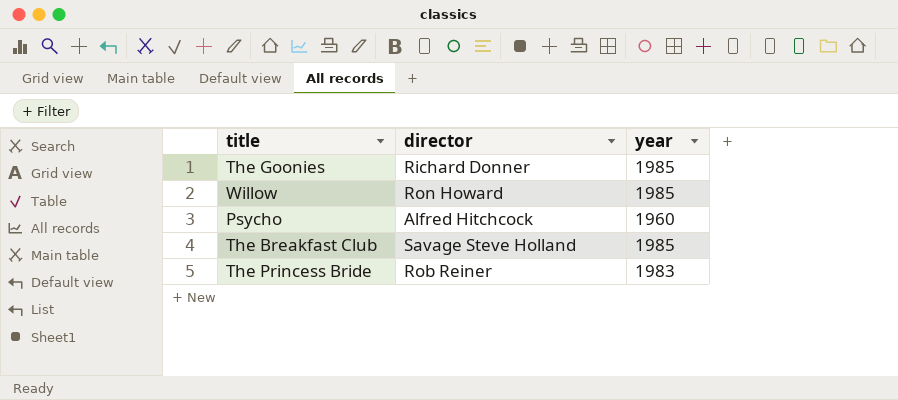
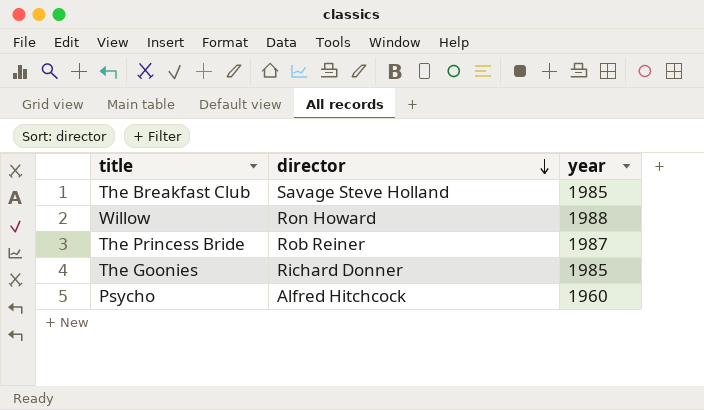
row order: none -> director descending
Willow | year: 1985 -> 1988
The Princess Bride | year: 1983 -> 1987

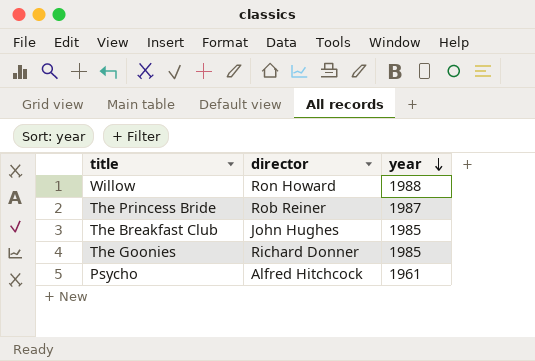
row order: director descending -> year descending
The Breakfast Club | director: Savage Steve Holland -> John Hughes
Psycho | year: 1960 -> 1961

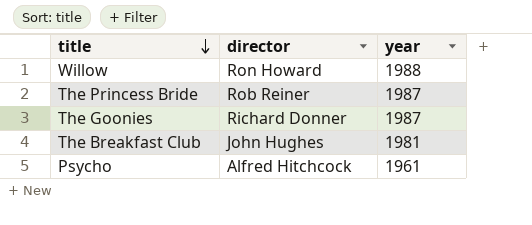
row order: year descending -> title descending
The Goonies | year: 1985 -> 1987
The Breakfast Club | year: 1985 -> 1981

